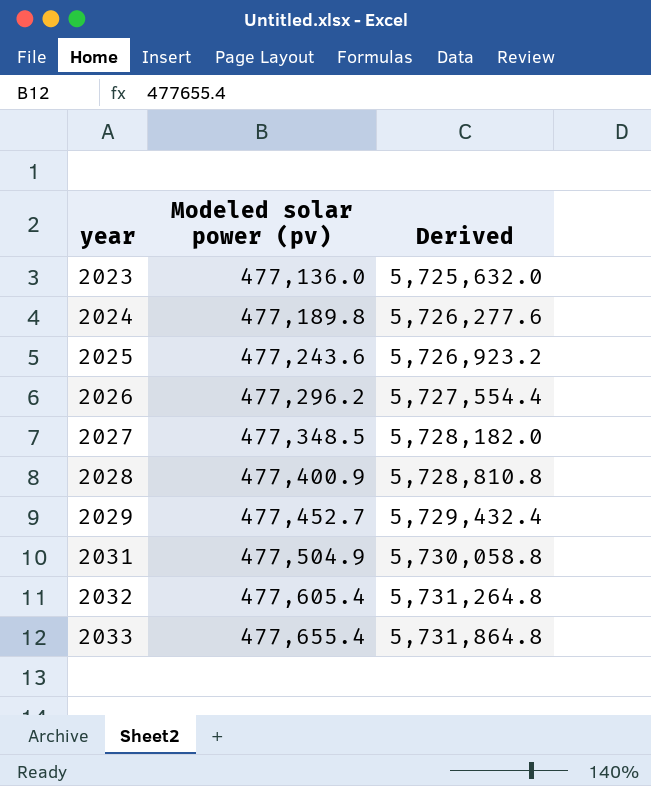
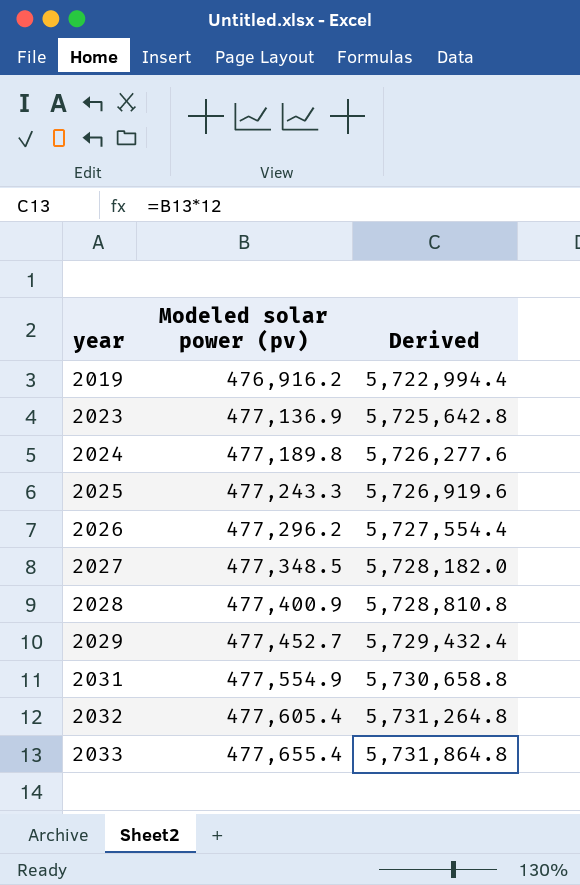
row 2019: none -> 476,916.2 | 5,722,994.4
2023 | Modeled solar power (pv): 477,136.0 -> 477,136.9
2023 | Derived: 5,725,632.0 -> 5,725,642.8
2025 | Modeled solar power (pv): 477,243.6 -> 477,243.3
2025 | Derived: 5,726,923.2 -> 5,726,919.6
2031 | Modeled solar power (pv): 477,504.9 -> 477,554.9
2031 | Derived: 5,730,058.8 -> 5,730,658.8

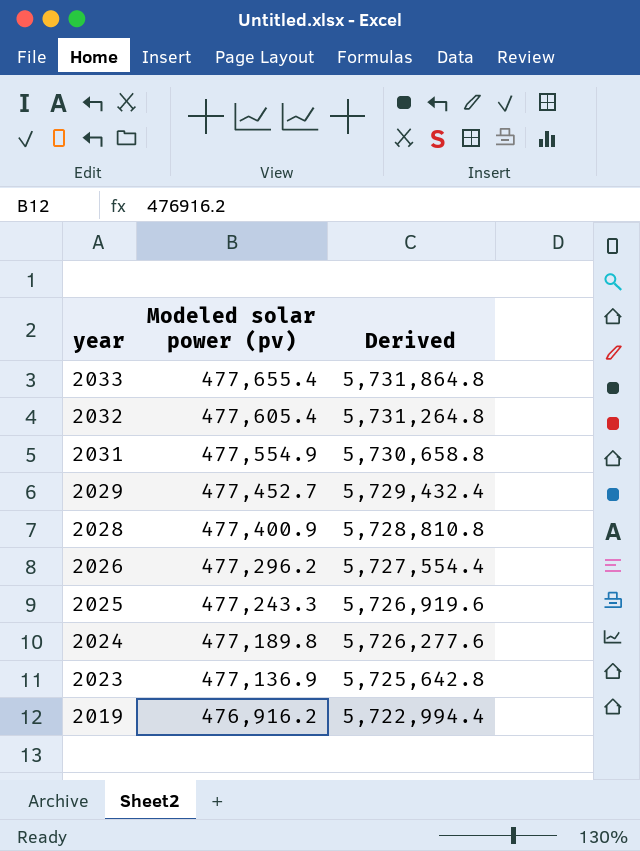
row order: year ascending -> year descending
row 2027: 477,348.5 | 5,728,182.0 -> none

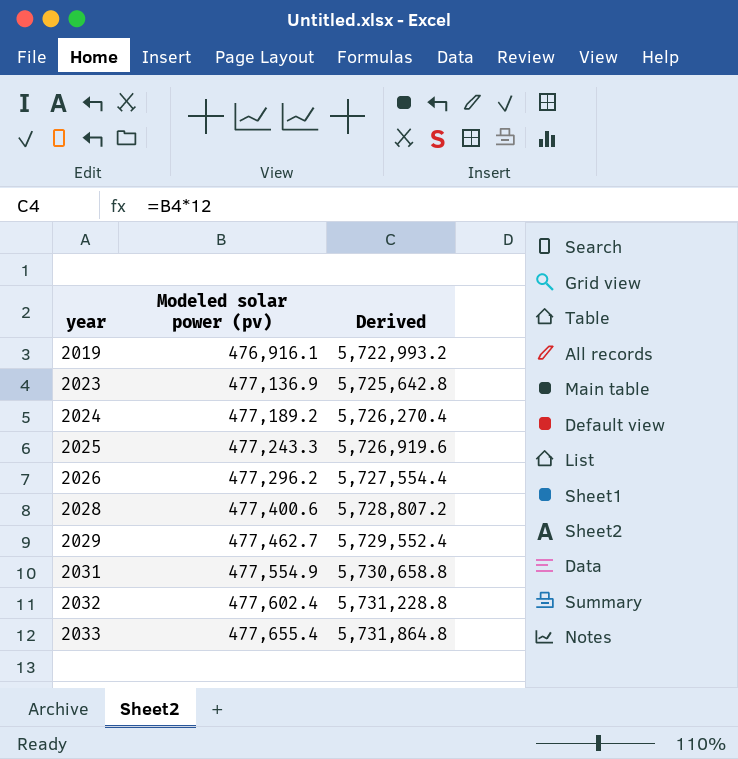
row order: year descending -> year ascending
2019 | Modeled solar power (pv): 476,916.2 -> 476,916.1
2019 | Derived: 5,722,994.4 -> 5,722,993.2
2024 | Modeled solar power (pv): 477,189.8 -> 477,189.2
2024 | Derived: 5,726,277.6 -> 5,726,270.4
2028 | Modeled solar power (pv): 477,400.9 -> 477,400.6
2028 | Derived: 5,728,810.8 -> 5,728,807.2
2029 | Modeled solar power (pv): 477,452.7 -> 477,462.7
2029 | Derived: 5,729,432.4 -> 5,729,552.4
2032 | Modeled solar power (pv): 477,605.4 -> 477,602.4
2032 | Derived: 5,731,264.8 -> 5,731,228.8

